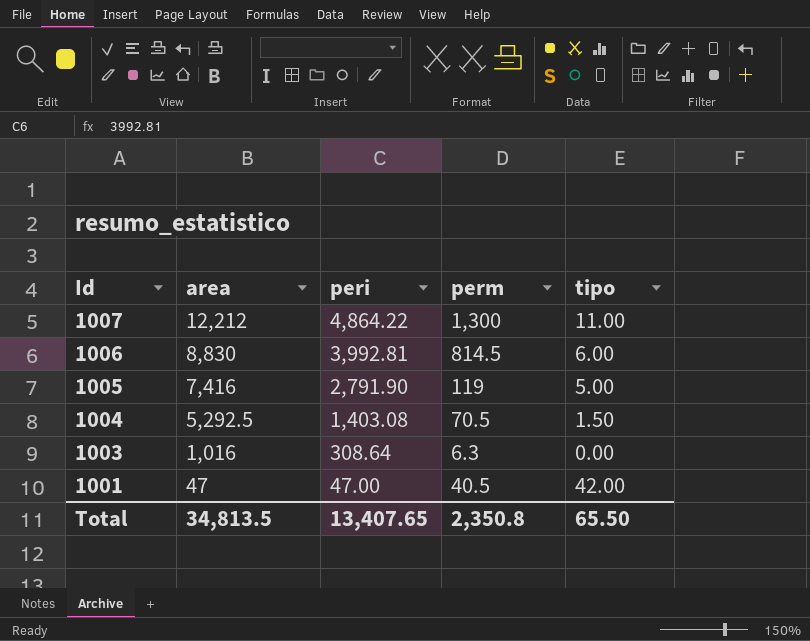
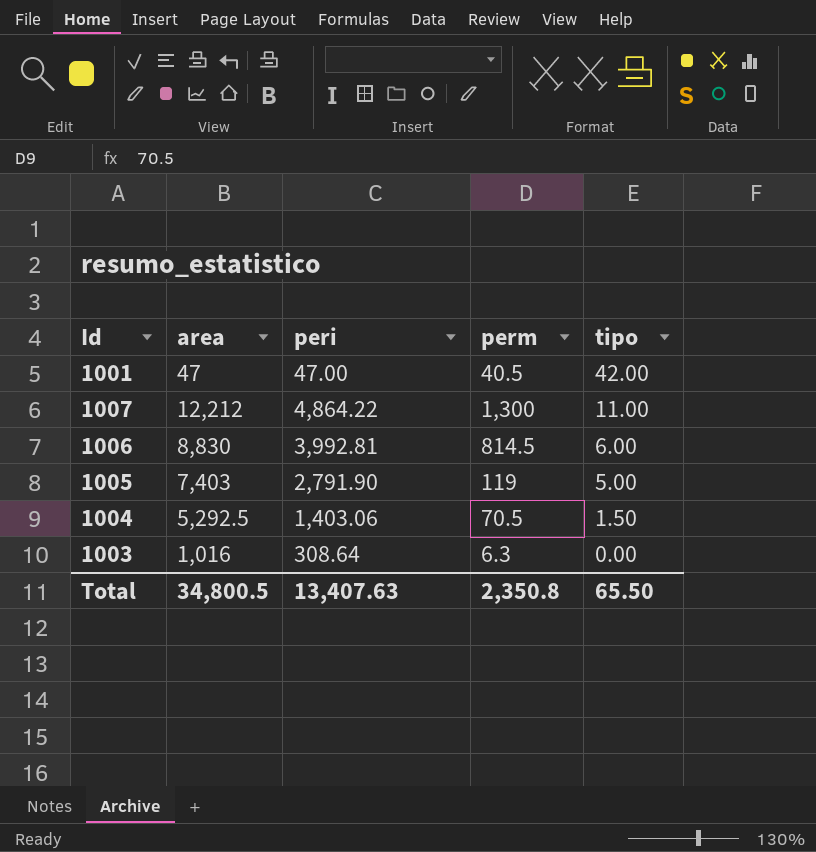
row order: Id descending -> tipo descending
1005 | area: 7,416 -> 7,403
1004 | peri: 1,403.08 -> 1,403.06
Total | area: 34,813.5 -> 34,800.5
Total | peri: 13,407.65 -> 13,407.63

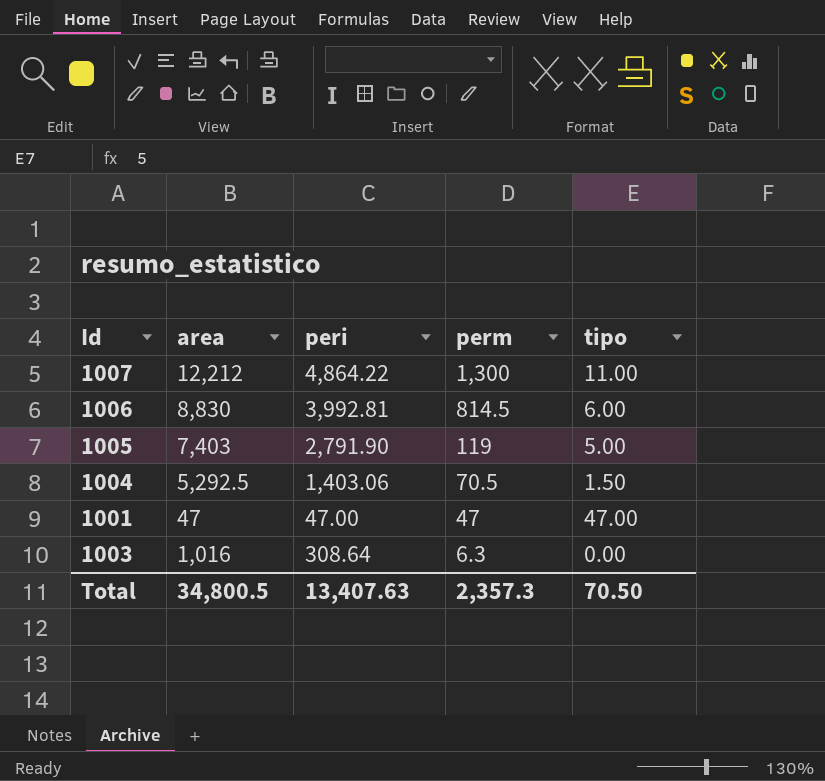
row order: tipo descending -> perm descending
1001 | perm: 40.5 -> 47
1001 | tipo: 42.00 -> 47.00
Total | perm: 2,350.8 -> 2,357.3
Total | tipo: 65.50 -> 70.50

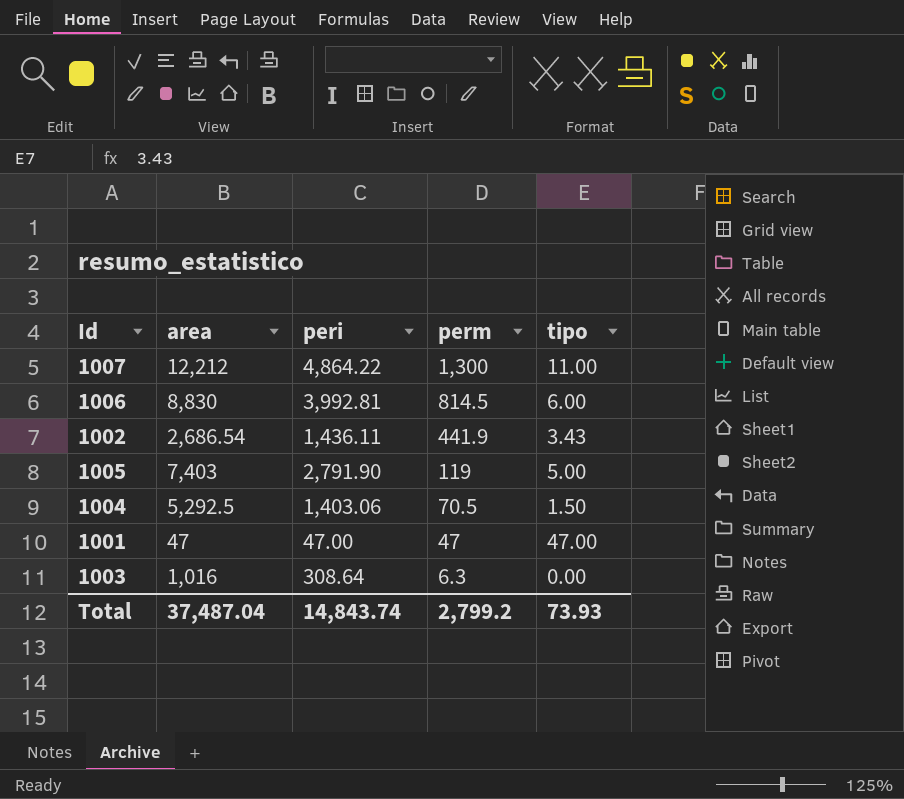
row 1002: none -> 2,686.54 | 1,436.11 | 441.9 | 3.43
Total | area: 34,800.5 -> 37,487.04
Total | peri: 13,407.63 -> 14,843.74
Total | perm: 2,357.3 -> 2,799.2
Total | tipo: 70.50 -> 73.93

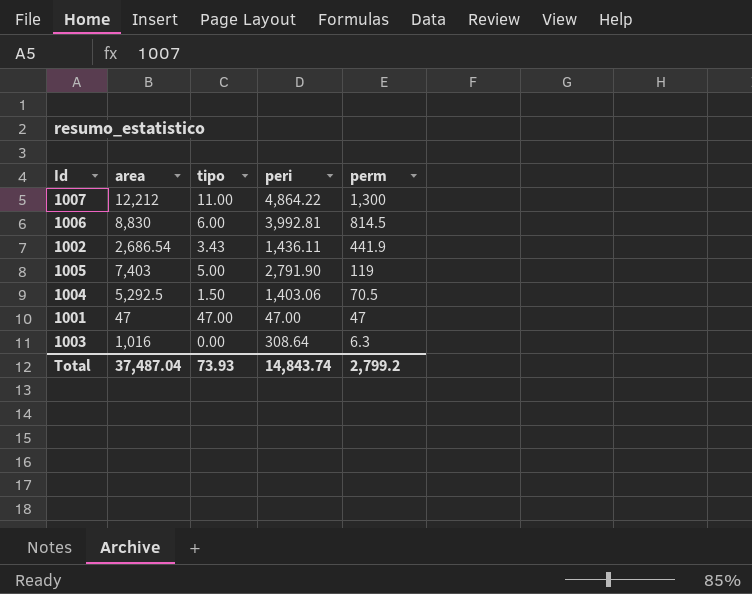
column tipo | position: 5 -> 3

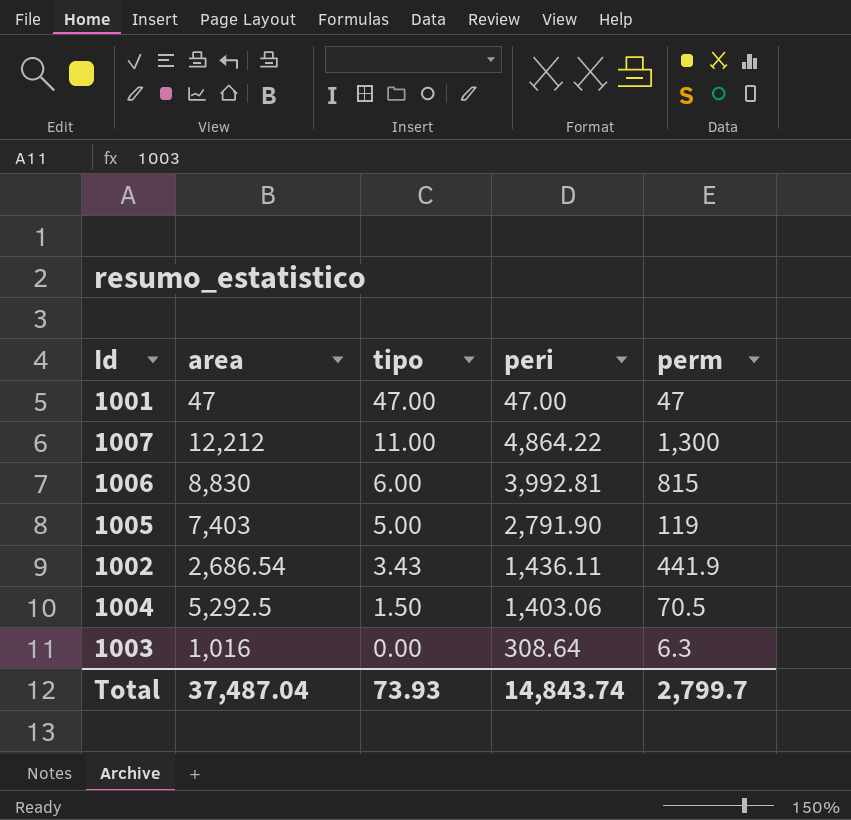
row order: perm descending -> tipo descending
1006 | perm: 814.5 -> 815
Total | perm: 2,799.2 -> 2,799.7

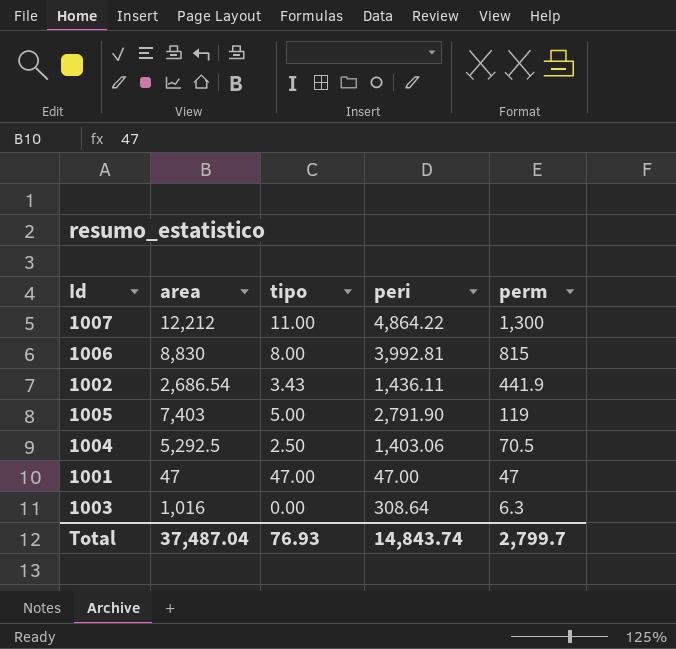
row order: tipo descending -> perm descending
1006 | tipo: 6.00 -> 8.00
1004 | tipo: 1.50 -> 2.50
Total | tipo: 73.93 -> 76.93

